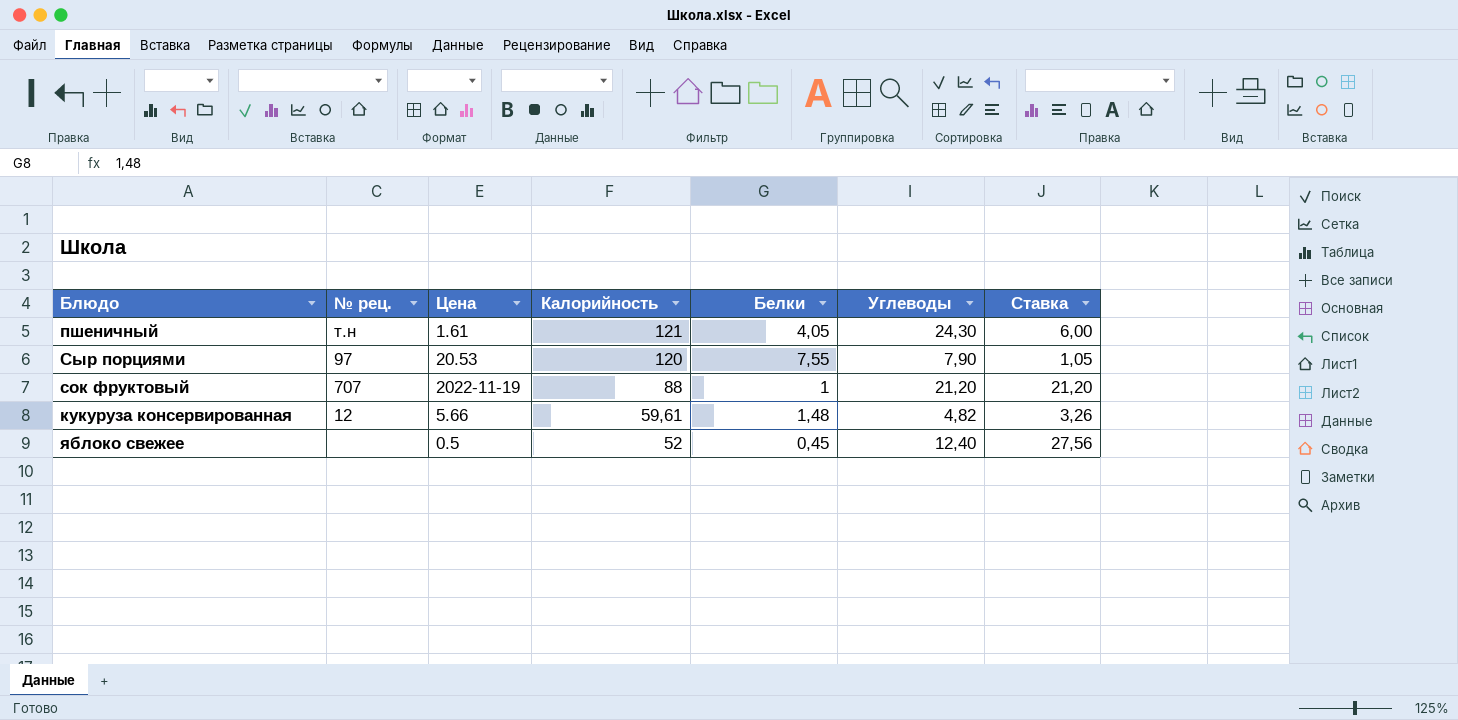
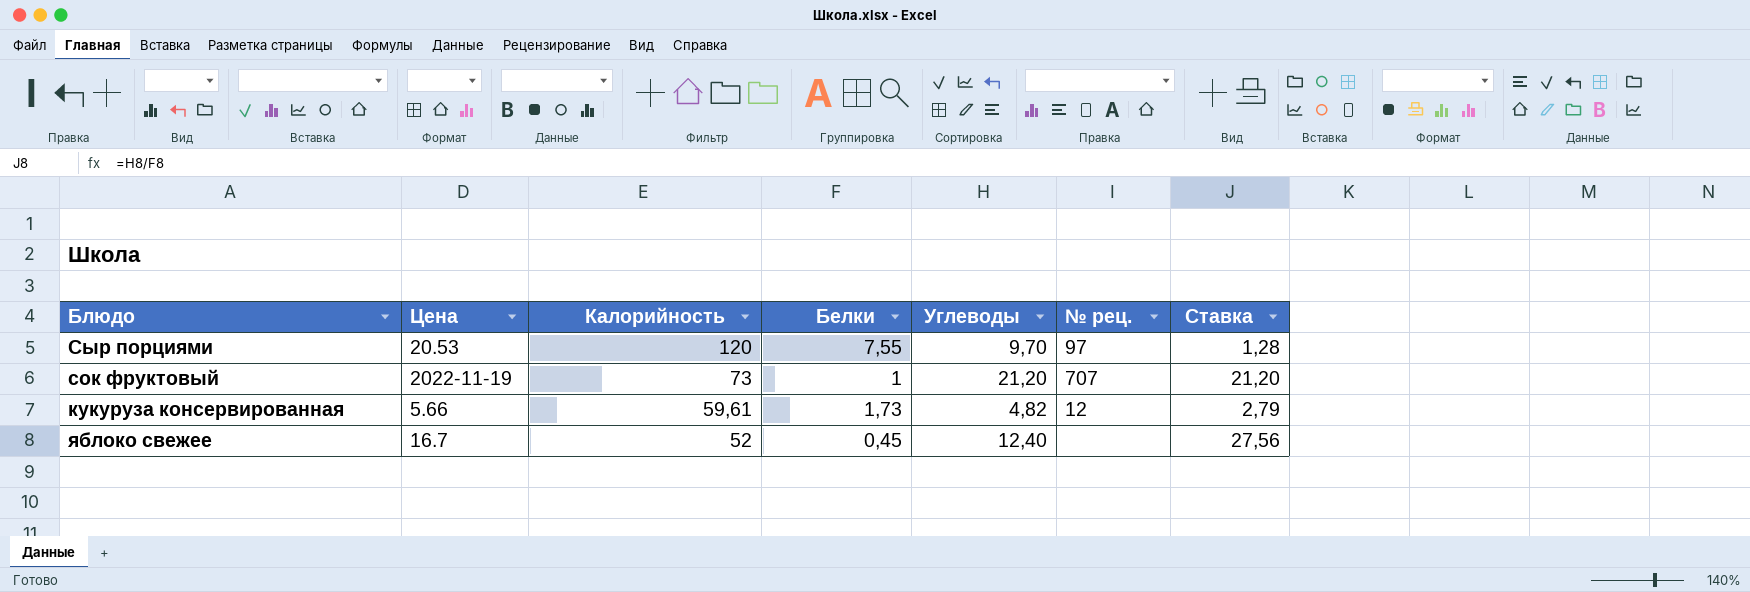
column № рец. | position: 2 -> 6
row пшеничный: т.н | 1.61 | 121 | 4,05 | 24,30 | 6,00 -> none
Сыр порциями | Углеводы: 7,90 -> 9,70
Сыр порциями | Ставка: 1,05 -> 1,28
сок фруктовый | Калорийность: 88 -> 73
кукуруза консервированная | Белки: 1,48 -> 1,73
кукуруза консервированная | Ставка: 3,26 -> 2,79
яблоко свежее | Цена: 0.5 -> 16.7

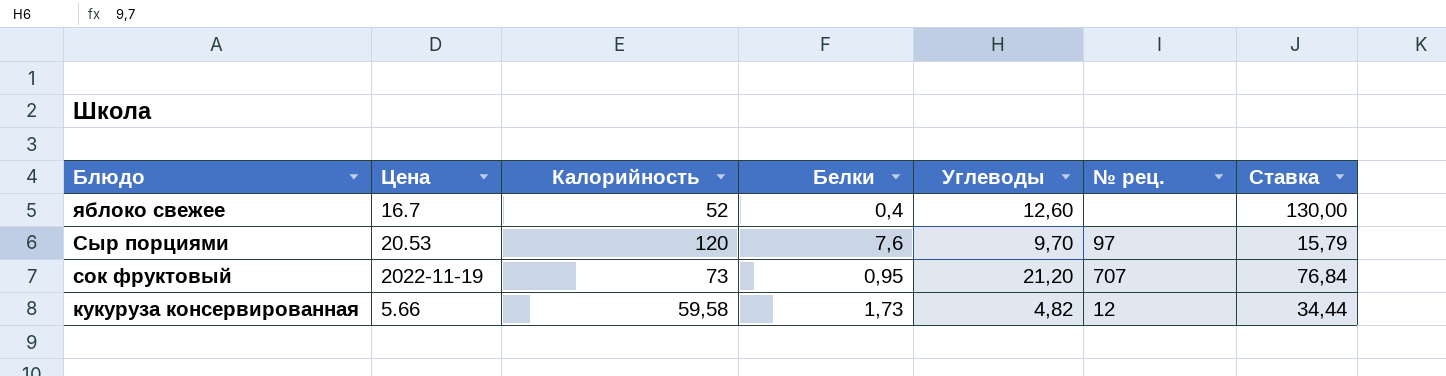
row order: Калорийность descending -> Блюдо descending
column Ставка | formula: [Углеводы] / [Белки] -> [Калорийность] / [Белки]
яблоко свежее | Белки: 0,45 -> 0,4
яблоко свежее | Углеводы: 12,40 -> 12,60
Сыр порциями | Белки: 7,55 -> 7,6
сок фруктовый | Белки: 1 -> 0,95
кукуруза консервированная | Калорийность: 59,61 -> 59,58

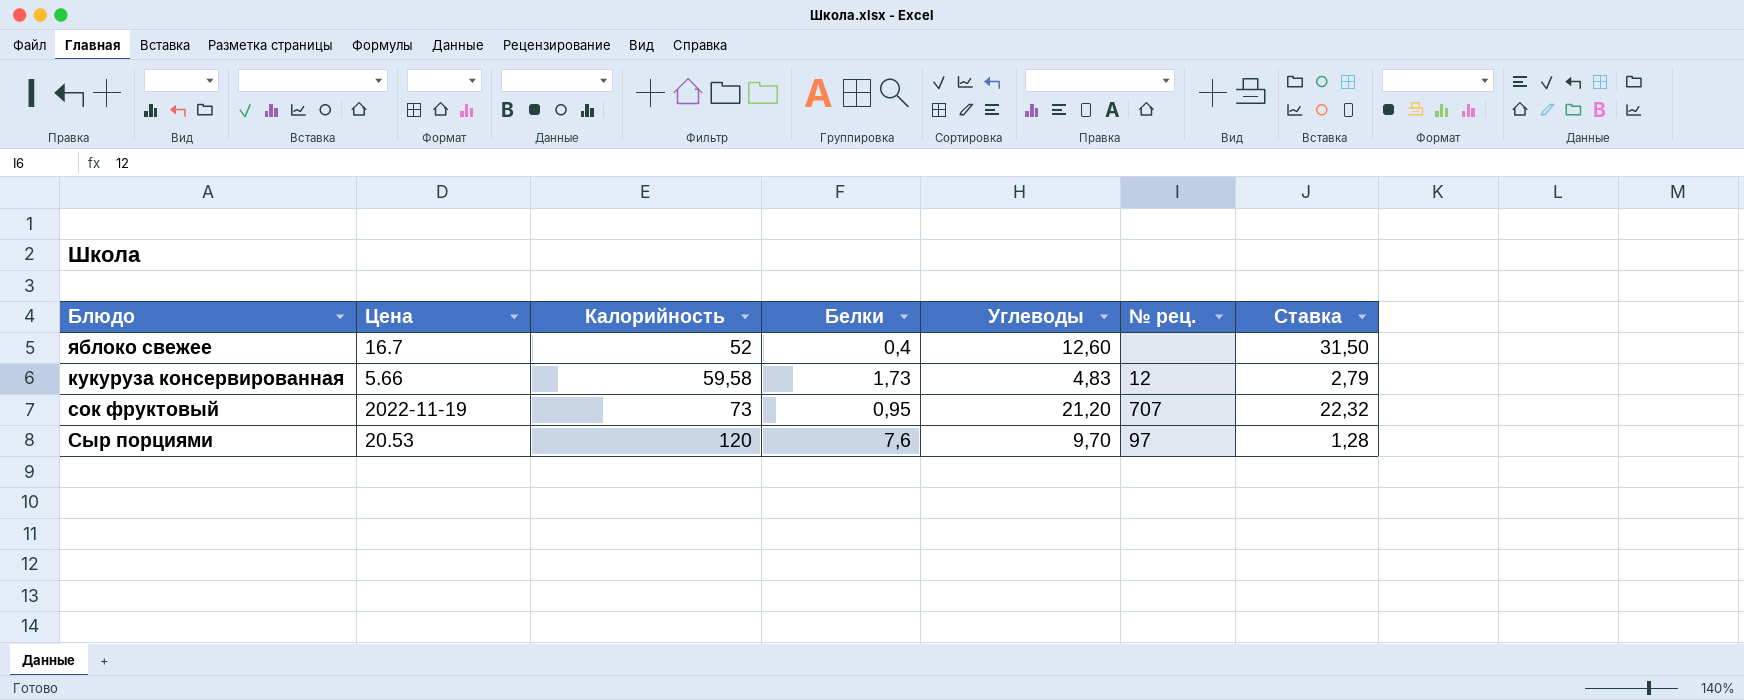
row order: Блюдо descending -> Калорийность ascending
column Ставка | formula: [Калорийность] / [Белки] -> [Углеводы] / [Белки]
кукуруза консервированная | Углеводы: 4,82 -> 4,83

